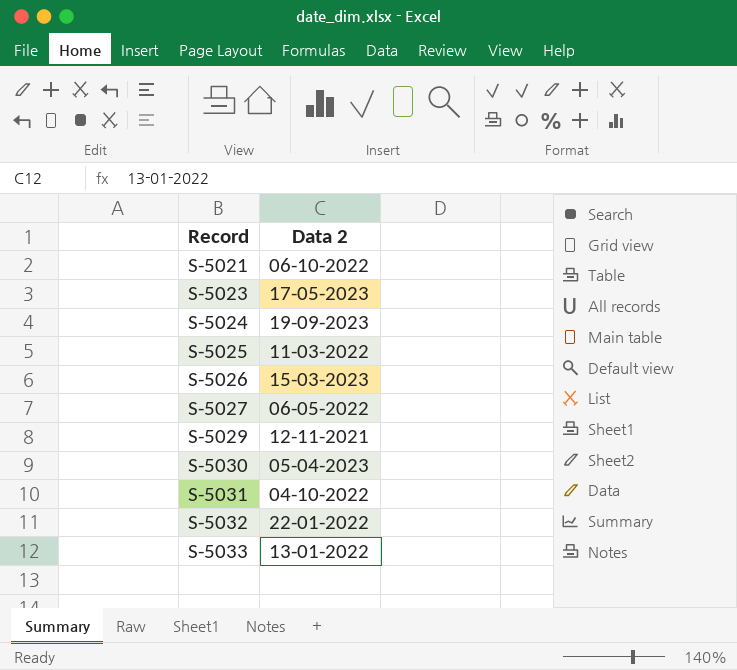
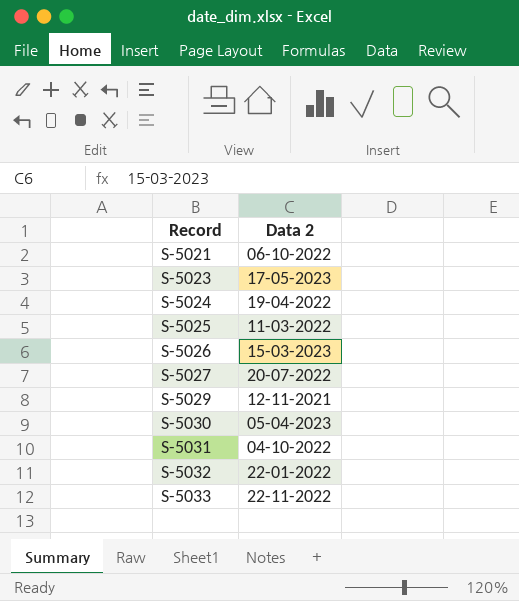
S-5024 | Data 2: 19-09-2023 -> 19-04-2022
S-5027 | Data 2: 06-05-2022 -> 20-07-2022
S-5033 | Data 2: 13-01-2022 -> 22-11-2022

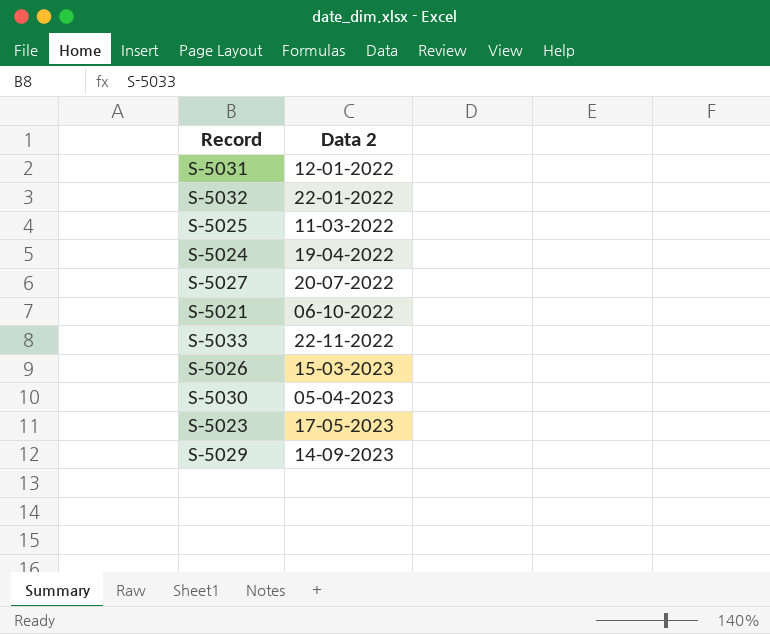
row order: Record ascending -> Data 2 ascending
S-5031 | Data 2: 04-10-2022 -> 12-01-2022
S-5029 | Data 2: 12-11-2021 -> 14-09-2023

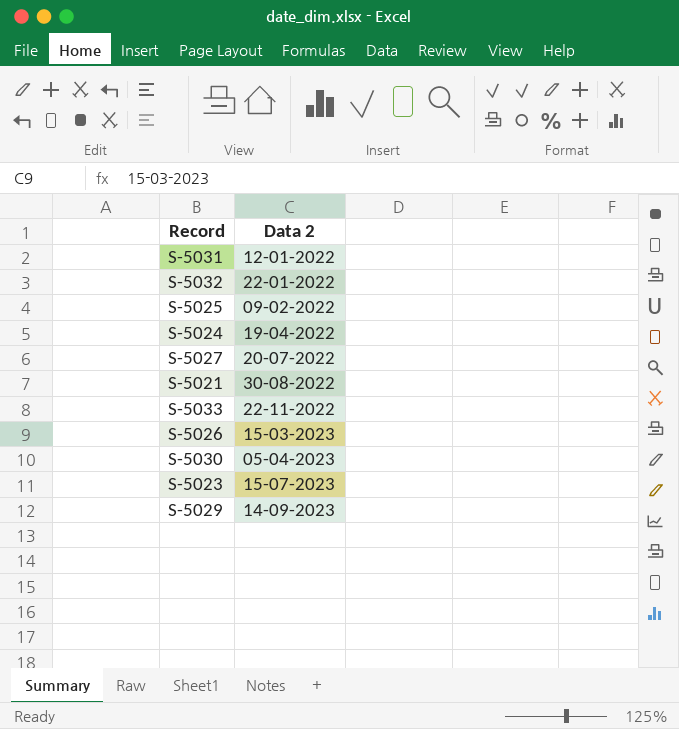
S-5025 | Data 2: 11-03-2022 -> 09-02-2022
S-5021 | Data 2: 06-10-2022 -> 30-08-2022
S-5023 | Data 2: 17-05-2023 -> 15-07-2023

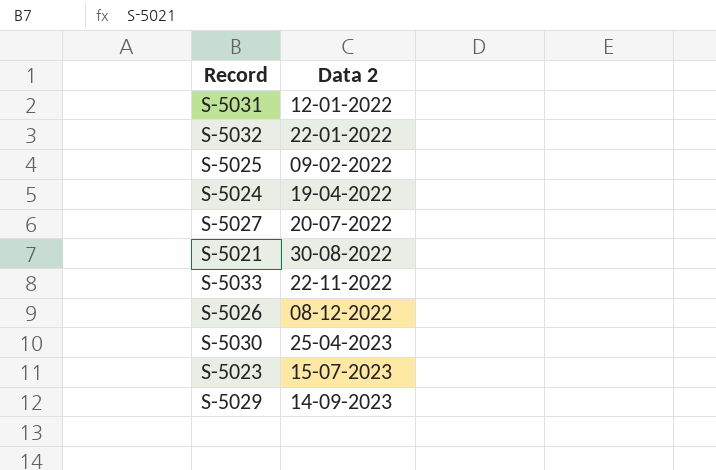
S-5026 | Data 2: 15-03-2023 -> 08-12-2022
S-5030 | Data 2: 05-04-2023 -> 25-04-2023

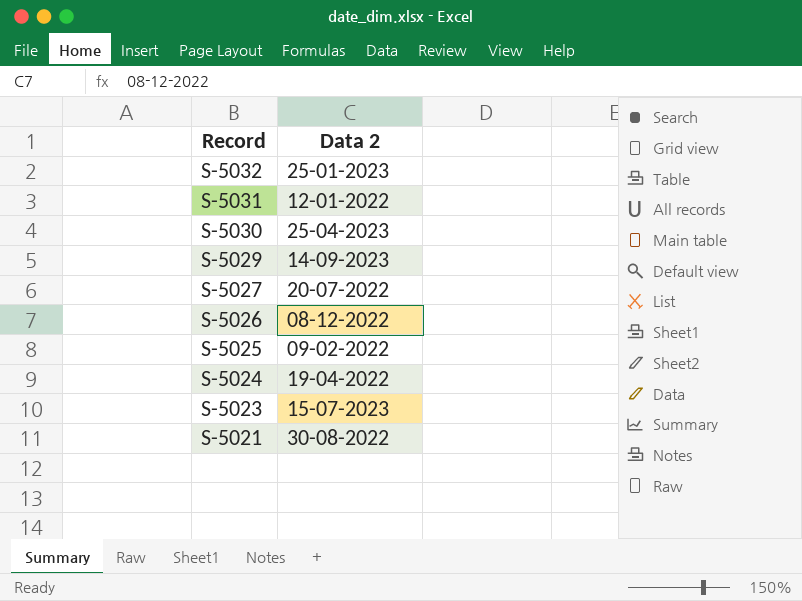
row order: Data 2 ascending -> Record descending
row S-5033: 22-11-2022 -> none
S-5032 | Data 2: 22-01-2022 -> 25-01-2023

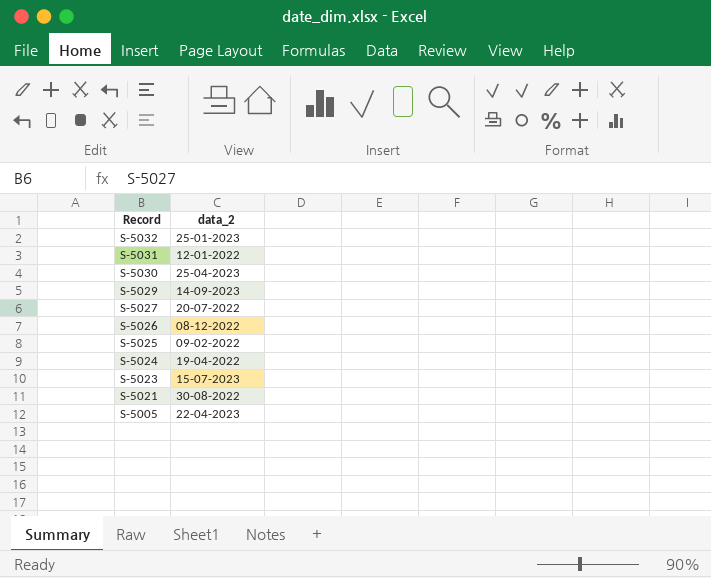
column name: Data 2 -> data_2
row S-5005: none -> 22-04-2023

